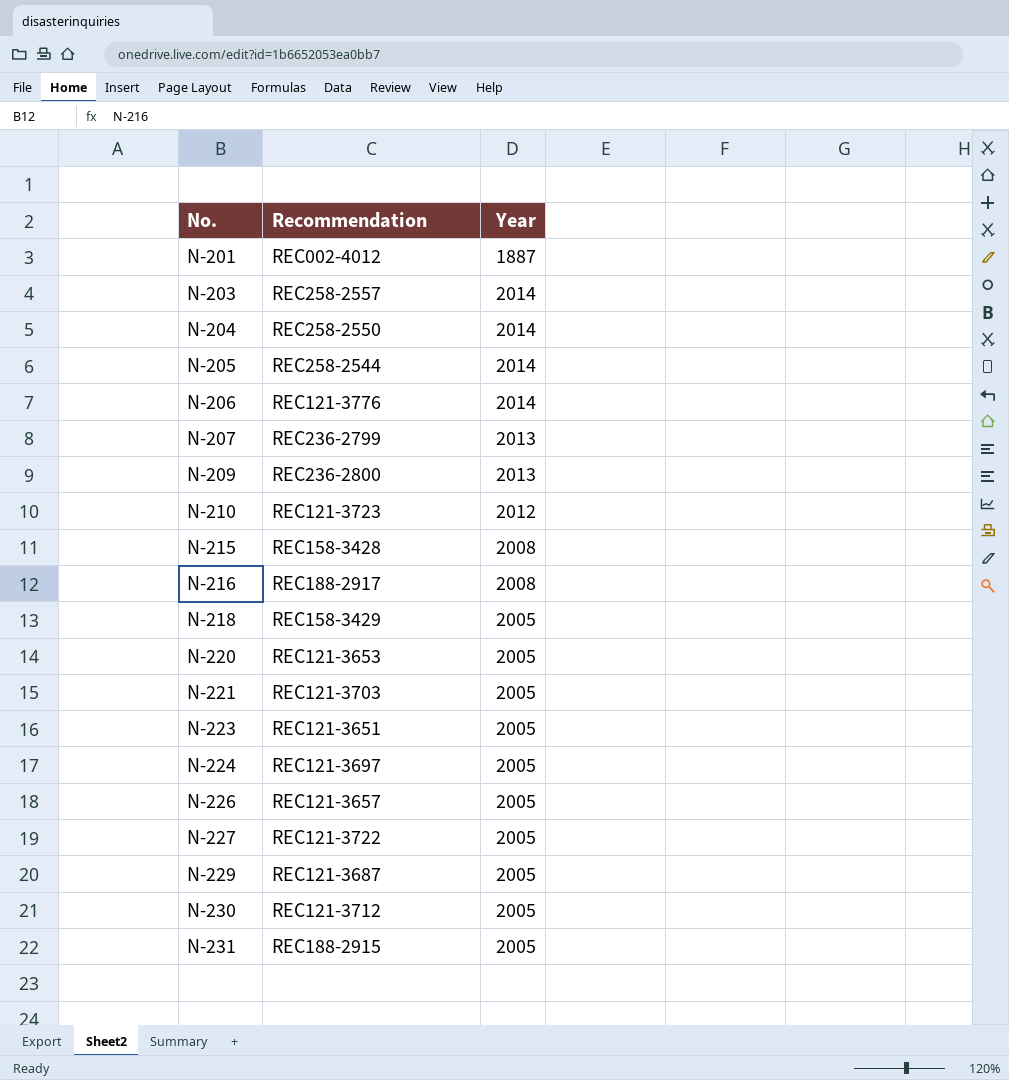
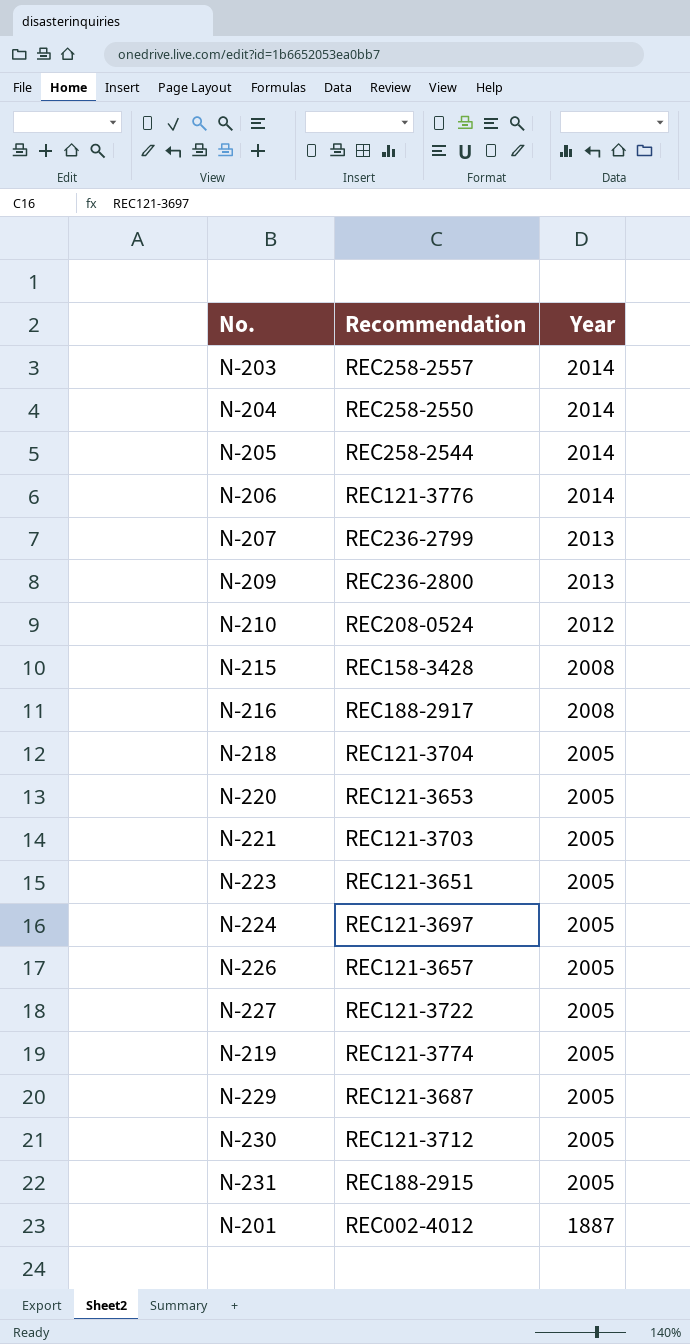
row order: No. ascending -> Year descending
N-210 | Recommendation: REC121-3723 -> REC208-0524
N-218 | Recommendation: REC158-3429 -> REC121-3704
row N-219: none -> REC121-3774 | 2005

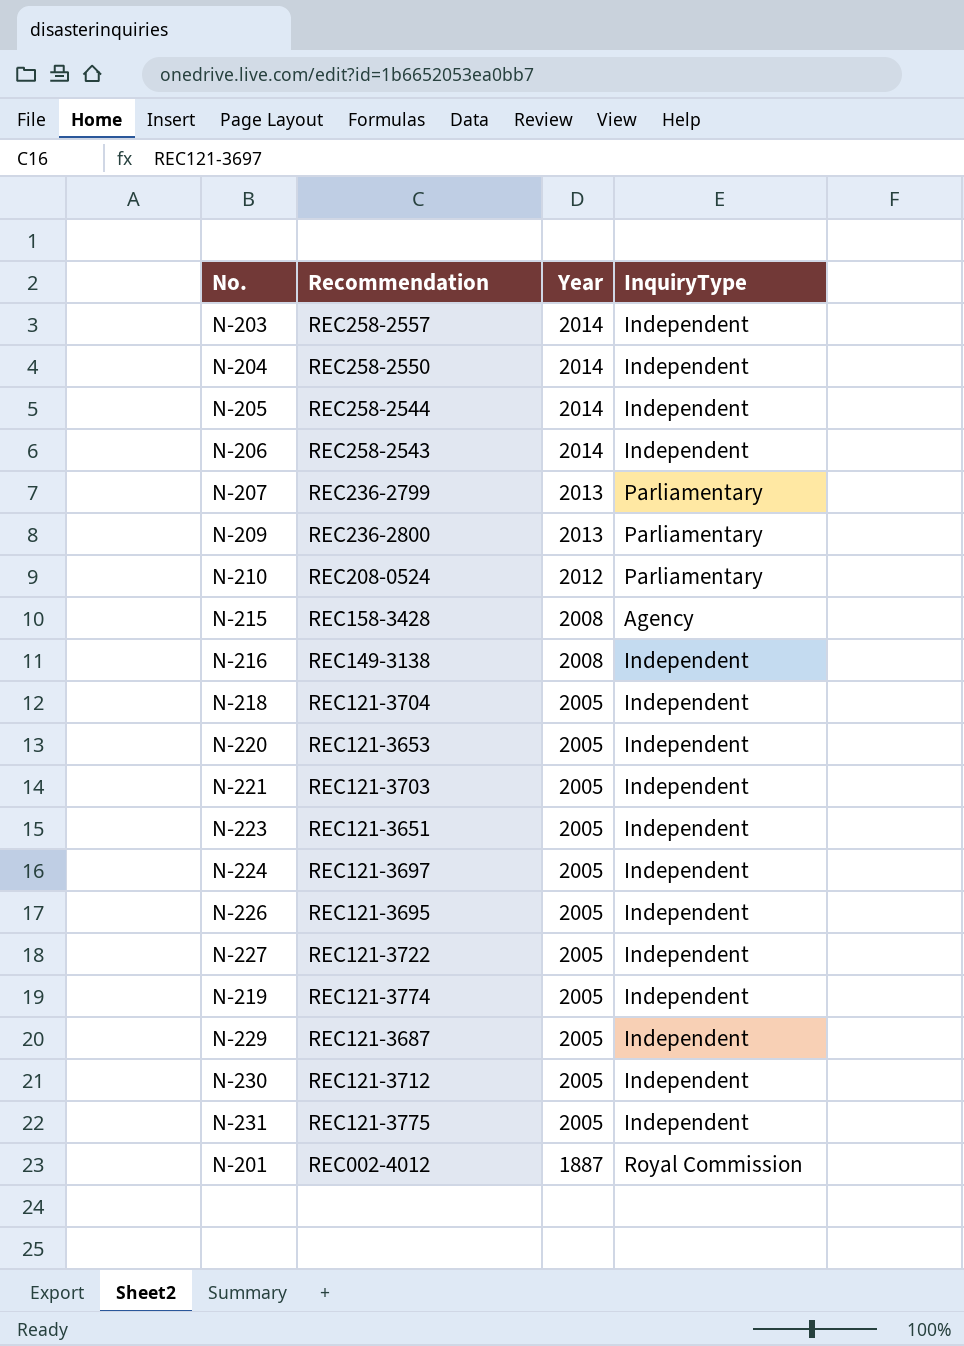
column InquiryType | position: none -> 4
N-206 | Recommendation: REC121-3776 -> REC258-2543
N-216 | Recommendation: REC188-2917 -> REC149-3138
N-226 | Recommendation: REC121-3657 -> REC121-3695
N-231 | Recommendation: REC188-2915 -> REC121-3775

